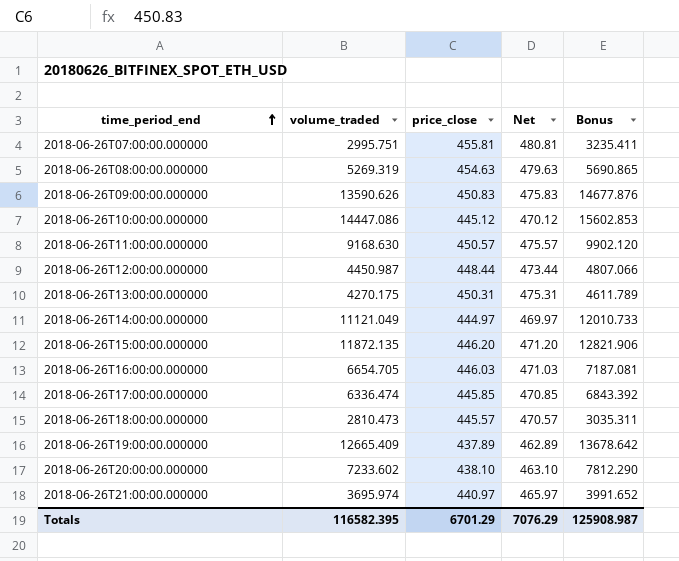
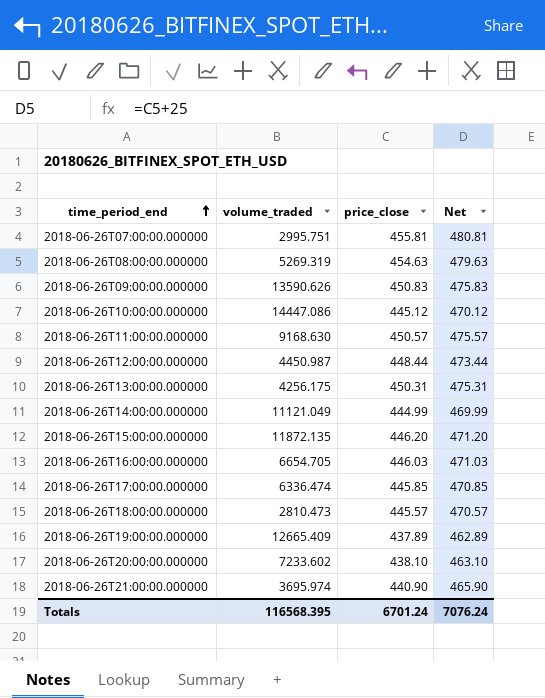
column Bonus | formula: [volume_traded] * 1.08 -> none
2018-06-26T13:00:00.000000 | volume_traded: 4270.175 -> 4256.175
2018-06-26T14:00:00.000000 | price_close: 444.97 -> 444.99
2018-06-26T14:00:00.000000 | Net: 469.97 -> 469.99
2018-06-26T21:00:00.000000 | price_close: 440.97 -> 440.90
2018-06-26T21:00:00.000000 | Net: 465.97 -> 465.90
Totals | volume_traded: 116582.395 -> 116568.395
Totals | price_close: 6701.29 -> 6701.24
Totals | Net: 7076.29 -> 7076.24

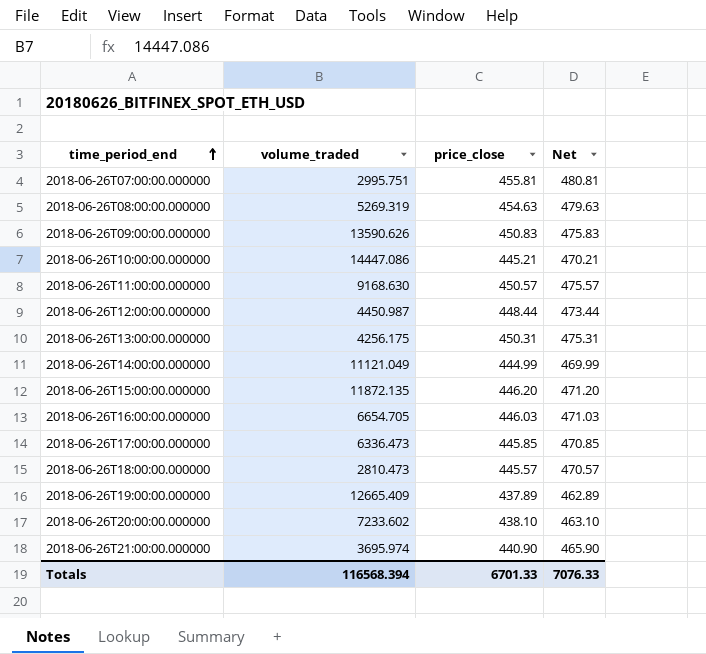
2018-06-26T10:00:00.000000 | price_close: 445.12 -> 445.21
2018-06-26T10:00:00.000000 | Net: 470.12 -> 470.21
2018-06-26T17:00:00.000000 | volume_traded: 6336.474 -> 6336.473
Totals | volume_traded: 116568.395 -> 116568.394
Totals | price_close: 6701.24 -> 6701.33
Totals | Net: 7076.24 -> 7076.33

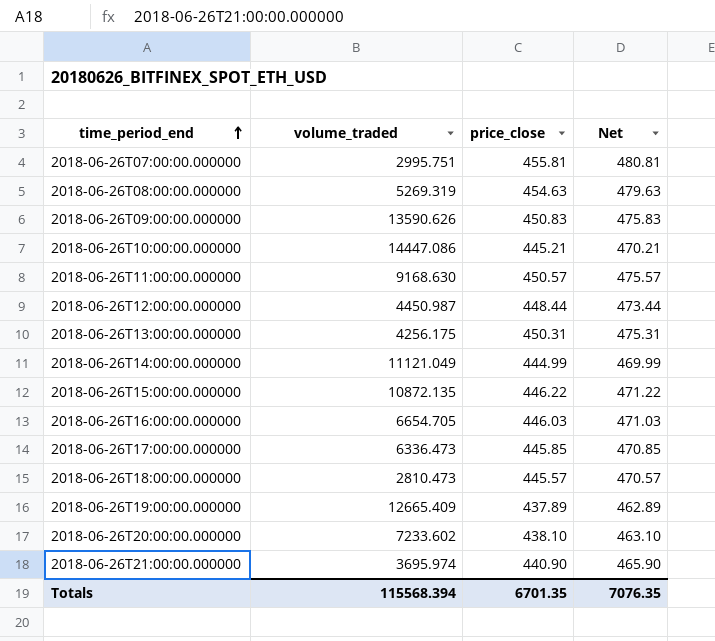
2018-06-26T15:00:00.000000 | volume_traded: 11872.135 -> 10872.135
2018-06-26T15:00:00.000000 | price_close: 446.20 -> 446.22
2018-06-26T15:00:00.000000 | Net: 471.20 -> 471.22
Totals | volume_traded: 116568.394 -> 115568.394
Totals | price_close: 6701.33 -> 6701.35
Totals | Net: 7076.33 -> 7076.35

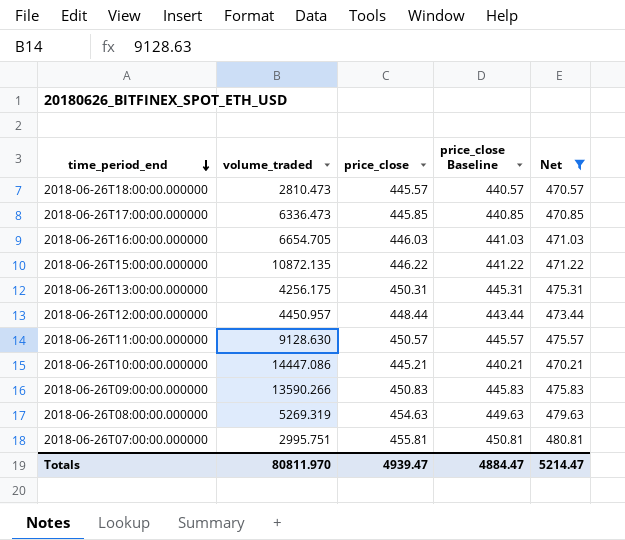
filter: none -> Net >= 470.21
row order: time_period_end ascending -> time_period_end descending
column price_close Baseline | formula: none -> [price_close] - 5
2018-06-26T12:00:00.000000 | volume_traded: 4450.987 -> 4450.957
2018-06-26T11:00:00.000000 | volume_traded: 9168.630 -> 9128.630
2018-06-26T09:00:00.000000 | volume_traded: 13590.626 -> 13590.266
Totals | volume_traded: 115568.394 -> 80811.970
Totals | price_close: 6701.35 -> 4939.47
Totals | Net: 7076.35 -> 5214.47

